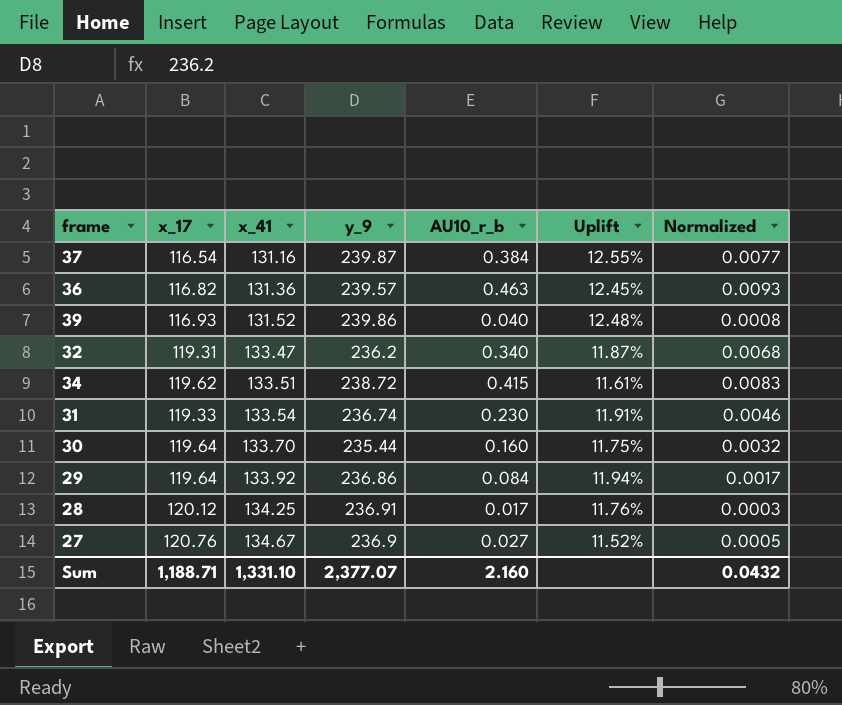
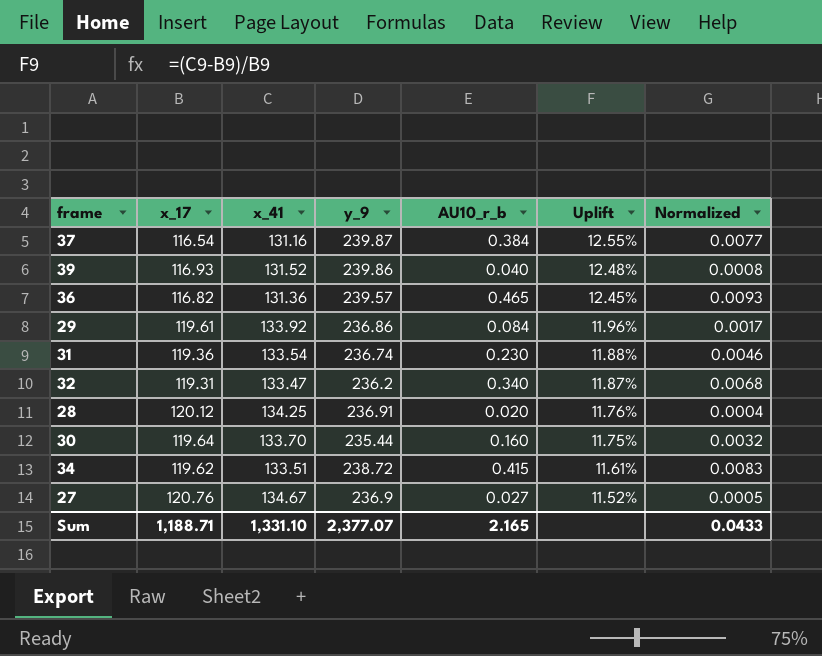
row order: x_41 ascending -> Uplift descending
36 | AU10_r_b: 0.463 -> 0.465
29 | x_17: 119.64 -> 119.61
29 | Uplift: 11.94% -> 11.96%
31 | x_17: 119.33 -> 119.36
31 | Uplift: 11.91% -> 11.88%
28 | AU10_r_b: 0.017 -> 0.020
28 | Normalized: 0.0003 -> 0.0004
Sum | AU10_r_b: 2.160 -> 2.165
Sum | Normalized: 0.0432 -> 0.0433

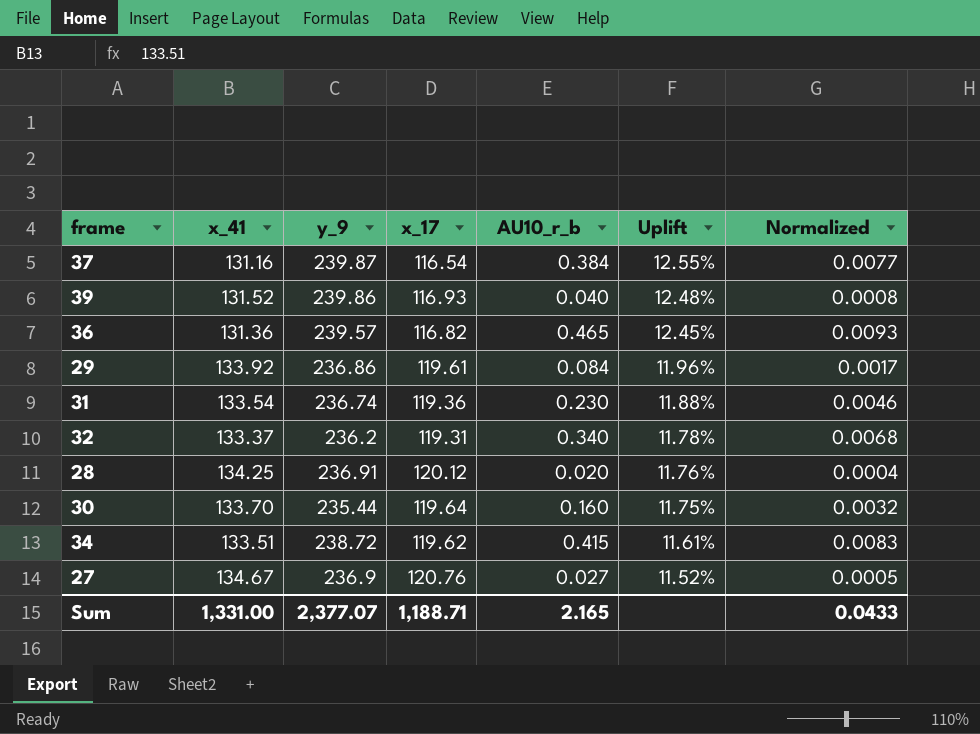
column x_17 | position: 2 -> 4
32 | x_41: 133.47 -> 133.37
32 | Uplift: 11.87% -> 11.78%
Sum | x_41: 1,331.10 -> 1,331.00

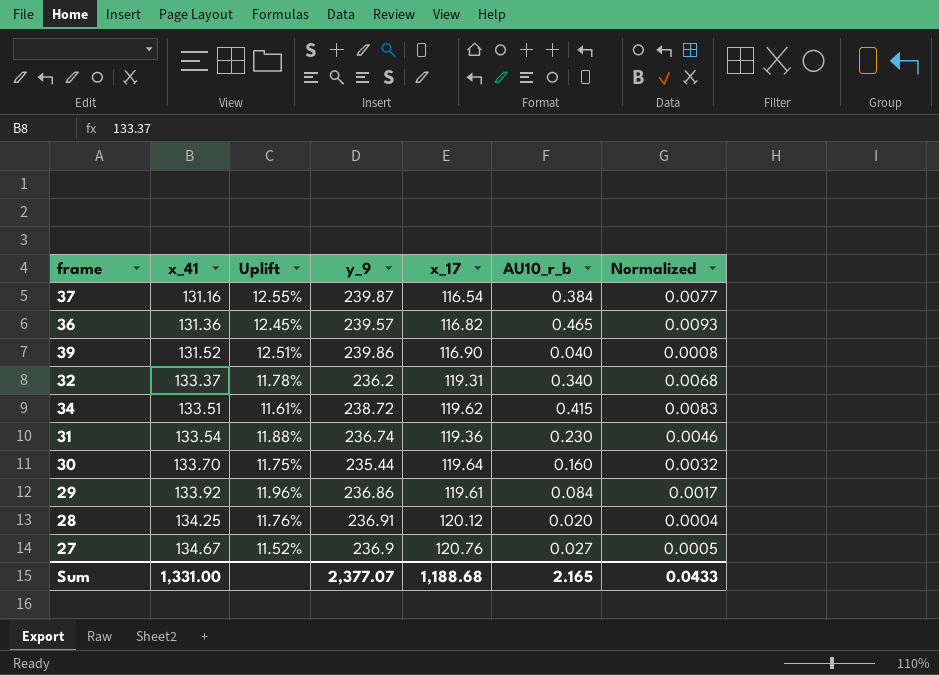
row order: Uplift descending -> x_41 ascending
column Uplift | position: 6 -> 3
39 | Uplift: 12.48% -> 12.51%
39 | x_17: 116.93 -> 116.90
Sum | x_17: 1,188.71 -> 1,188.68

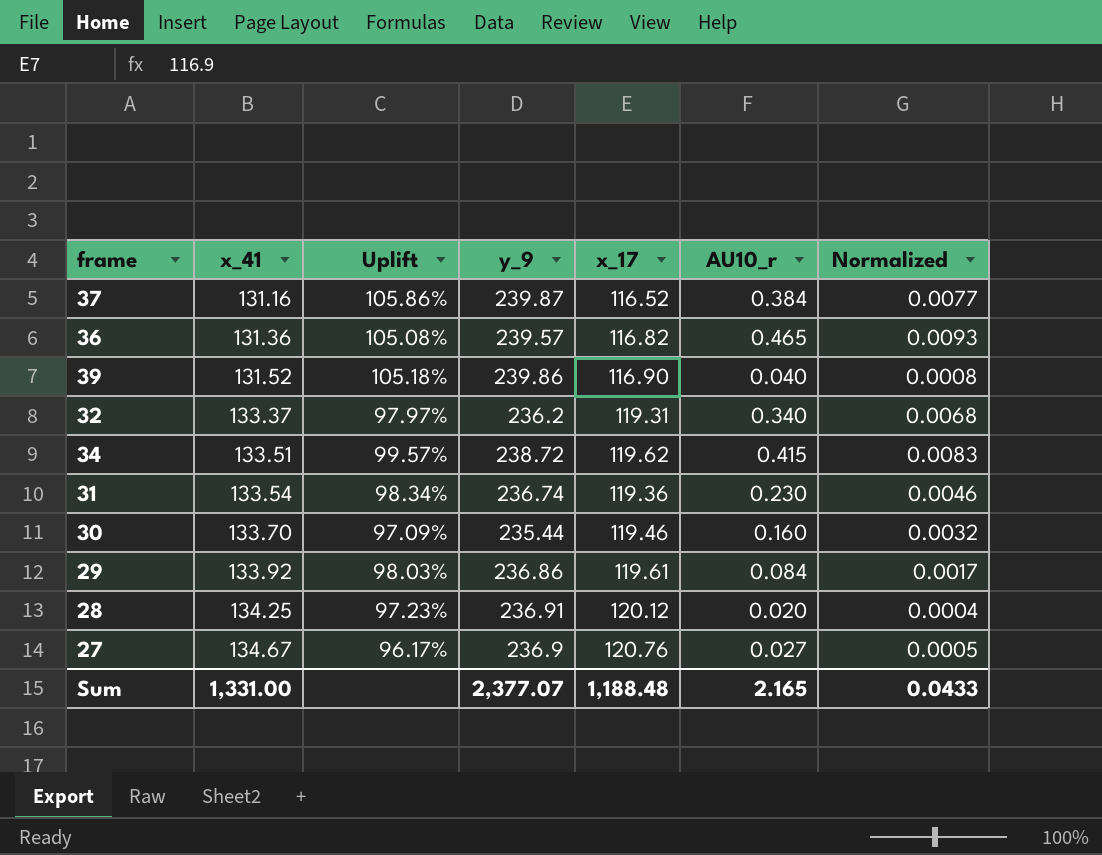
column Uplift | formula: ([x_41] - [x_17]) / [x_17] -> ([y_9] - [x_17]) / [x_17]
column name: AU10_r_b -> AU10_r
37 | x_17: 116.54 -> 116.52
30 | x_17: 119.64 -> 119.46
Sum | x_17: 1,188.68 -> 1,188.48

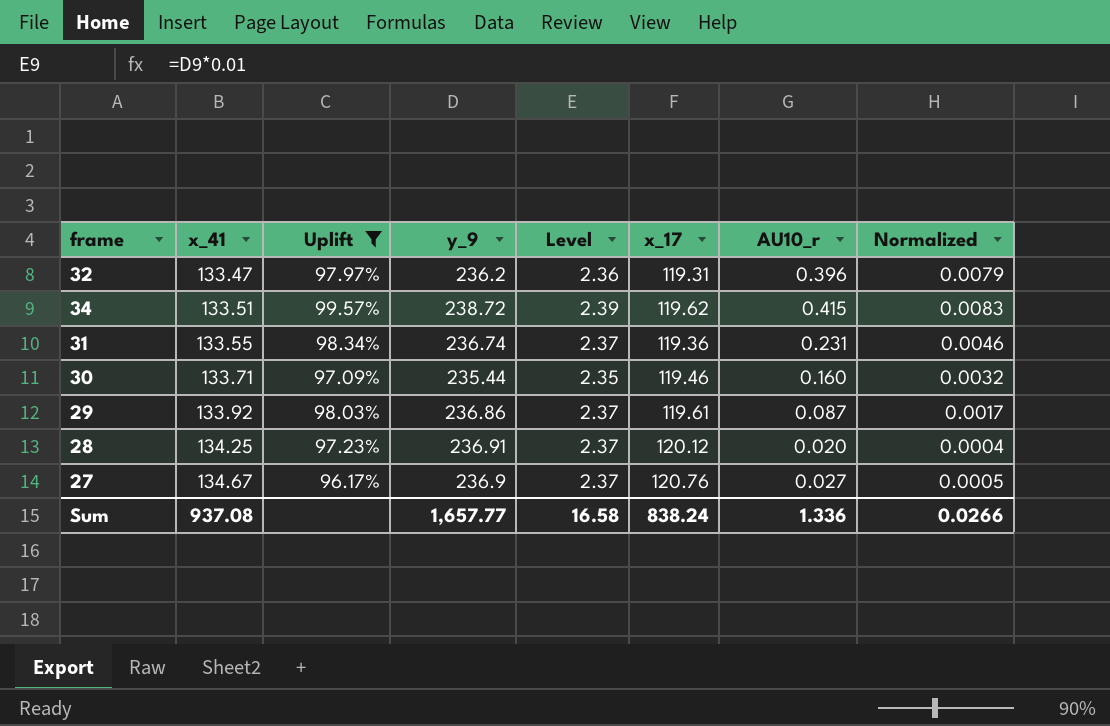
filter: none -> Uplift <= 99.57%
column Level | formula: none -> [y_9] * 0.01
32 | x_41: 133.37 -> 133.47
32 | AU10_r: 0.340 -> 0.396
32 | Normalized: 0.0068 -> 0.0079
31 | x_41: 133.54 -> 133.55
31 | AU10_r: 0.230 -> 0.231
30 | x_41: 133.70 -> 133.71
29 | AU10_r: 0.084 -> 0.087
Sum | x_41: 1,331.00 -> 937.08
Sum | y_9: 2,377.07 -> 1,657.77
Sum | x_17: 1,188.48 -> 838.24
Sum | AU10_r: 2.165 -> 1.336
Sum | Normalized: 0.0433 -> 0.0266

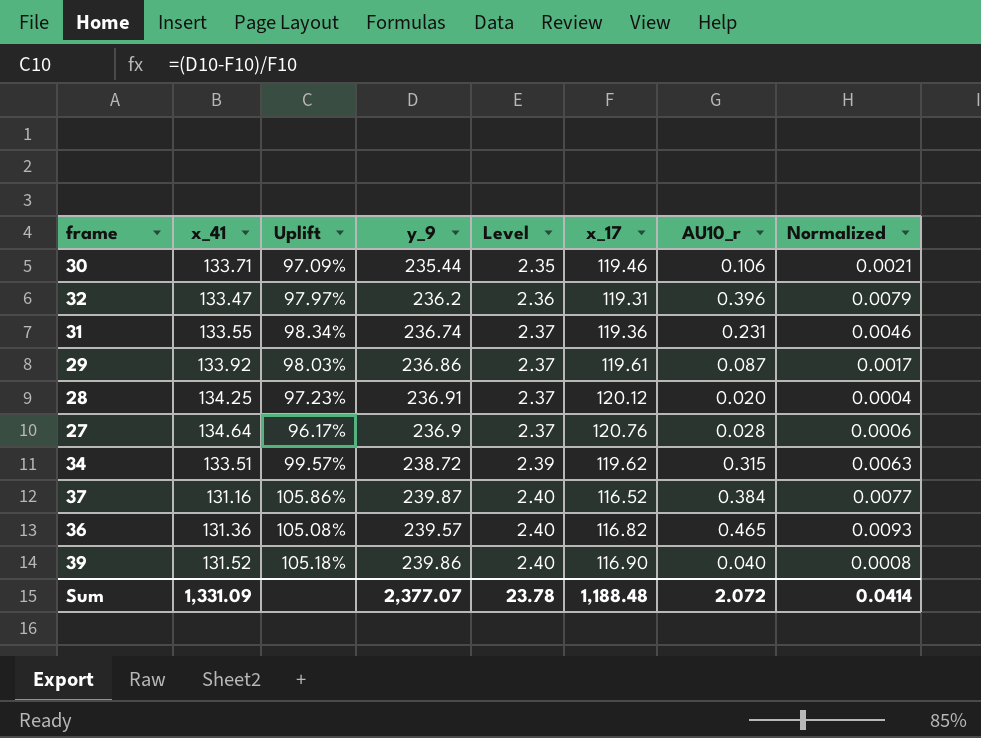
filter: Uplift <= 99.57% -> none
row order: x_41 ascending -> Level ascending
30 | AU10_r: 0.160 -> 0.106
30 | Normalized: 0.0032 -> 0.0021
27 | x_41: 134.67 -> 134.64
27 | AU10_r: 0.027 -> 0.028
27 | Normalized: 0.0005 -> 0.0006
34 | AU10_r: 0.415 -> 0.315
34 | Normalized: 0.0083 -> 0.0063
Sum | x_41: 937.08 -> 1,331.09
Sum | y_9: 1,657.77 -> 2,377.07
Sum | Level: 16.58 -> 23.78
Sum | x_17: 838.24 -> 1,188.48
Sum | AU10_r: 1.336 -> 2.072
Sum | Normalized: 0.0266 -> 0.0414

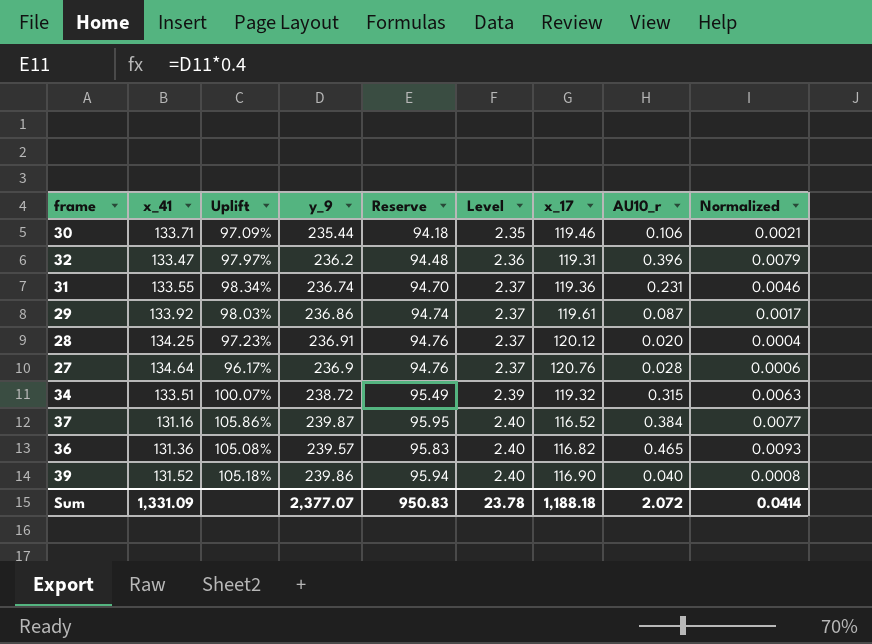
column Reserve | formula: none -> [y_9] * 0.4
34 | Uplift: 99.57% -> 100.07%
34 | x_17: 119.62 -> 119.32
Sum | x_17: 1,188.48 -> 1,188.18

